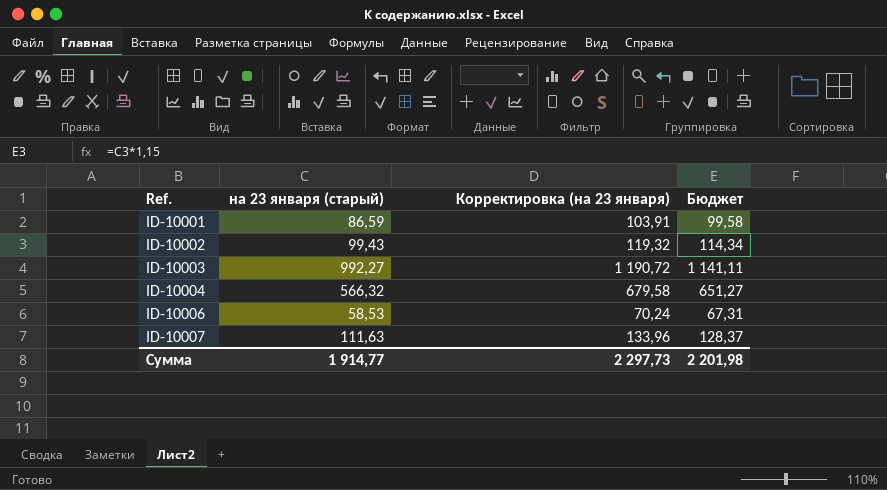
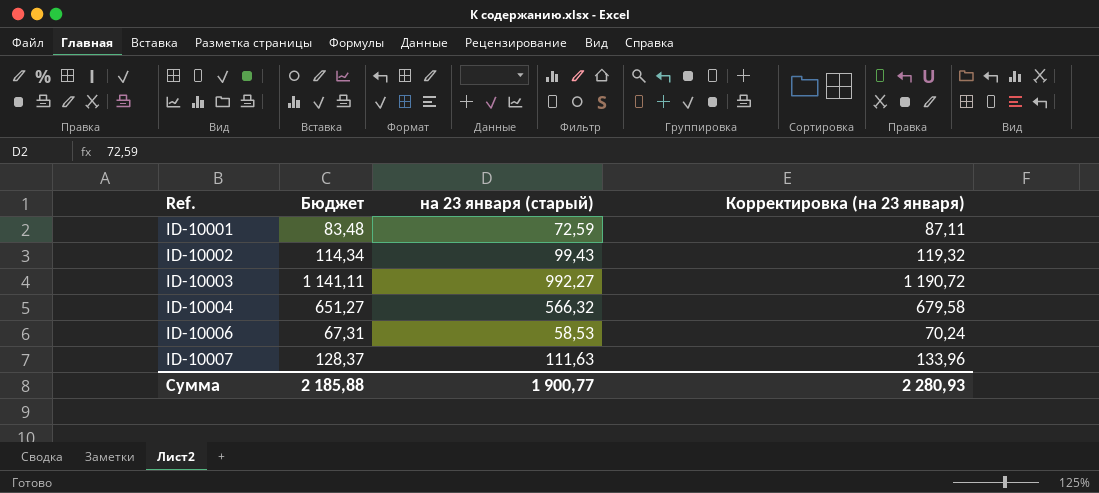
column Бюджет | position: 4 -> 2
ID-10001 | Бюджет: 99,58 -> 83,48
ID-10001 | на 23 января (старый): 86,59 -> 72,59
ID-10001 | Корректировка (на 23 января): 103,91 -> 87,11
Сумма | Бюджет: 2 201,98 -> 2 185,88
Сумма | на 23 января (старый): 1 914,77 -> 1 900,77
Сумма | Корректировка (на 23 января): 2 297,73 -> 2 280,93

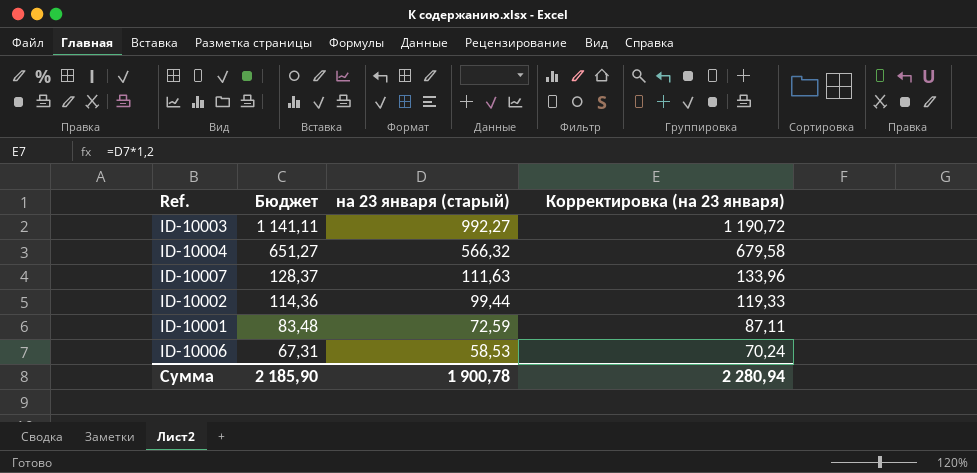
row order: Ref. ascending -> Бюджет descending
ID-10002 | Бюджет: 114,34 -> 114,36
ID-10002 | на 23 января (старый): 99,43 -> 99,44
ID-10002 | Корректировка (на 23 января): 119,32 -> 119,33
Сумма | Бюджет: 2 185,88 -> 2 185,90
Сумма | на 23 января (старый): 1 900,77 -> 1 900,78
Сумма | Корректировка (на 23 января): 2 280,93 -> 2 280,94

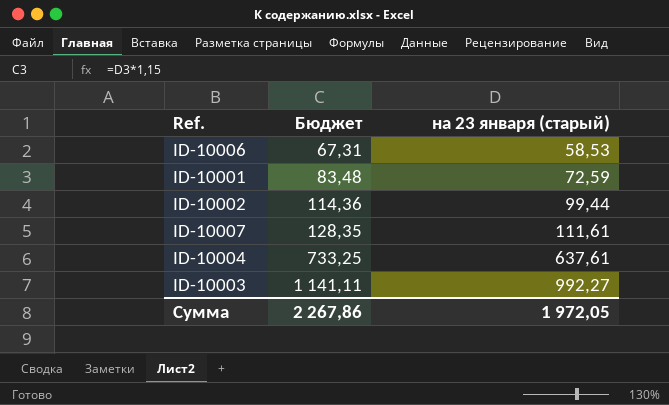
row order: Бюджет descending -> Бюджет ascending
column Корректировка (на 23 января) | formula: [на 23 января (старый)] * 1,2 -> none
ID-10007 | Бюджет: 128,37 -> 128,35
ID-10007 | на 23 января (старый): 111,63 -> 111,61
ID-10004 | Бюджет: 651,27 -> 733,25
ID-10004 | на 23 января (старый): 566,32 -> 637,61
Сумма | Бюджет: 2 185,90 -> 2 267,86
Сумма | на 23 января (старый): 1 900,78 -> 1 972,05

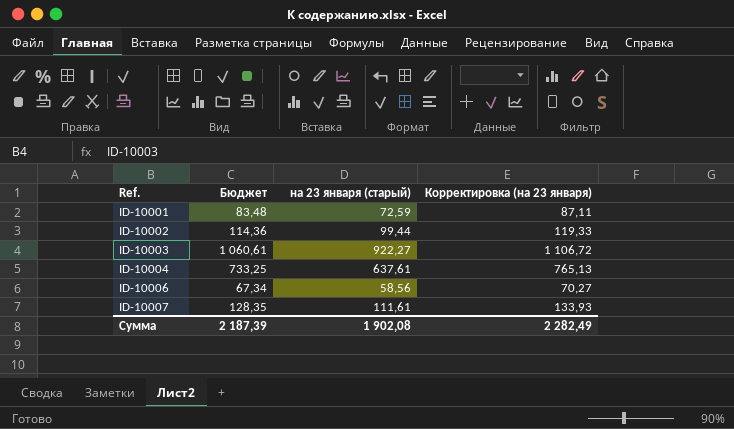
row order: Бюджет ascending -> Ref. ascending
column Корректировка (на 23 января) | formula: none -> [на 23 января (старый)] * 1,2
ID-10003 | Бюджет: 1 141,11 -> 1 060,61
ID-10003 | на 23 января (старый): 992,27 -> 922,27
ID-10006 | Бюджет: 67,31 -> 67,34
ID-10006 | на 23 января (старый): 58,53 -> 58,56
Сумма | Бюджет: 2 267,86 -> 2 187,39
Сумма | на 23 января (старый): 1 972,05 -> 1 902,08

